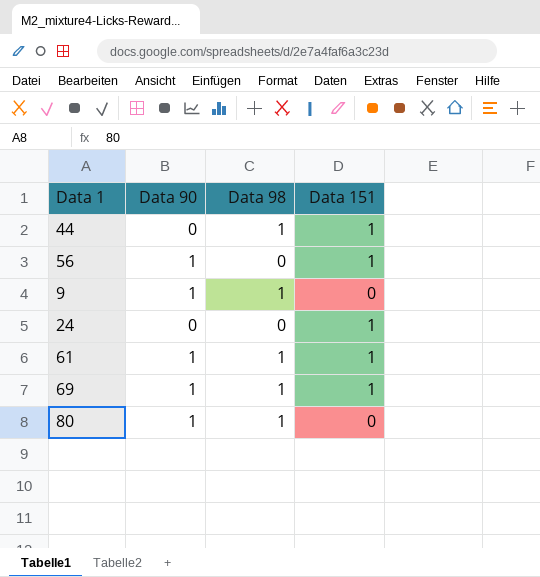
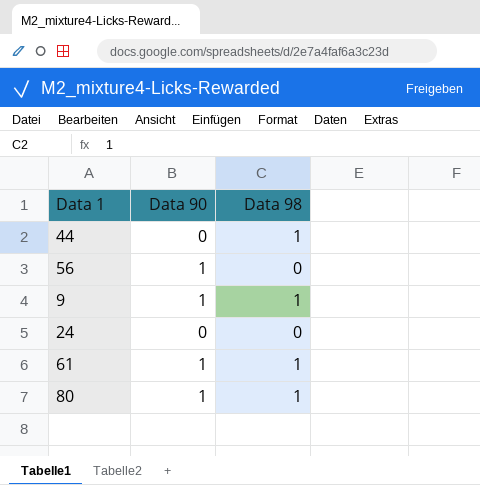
column Data 151 | position: 4 -> none
row 69: 1 | 1 | 1 -> none

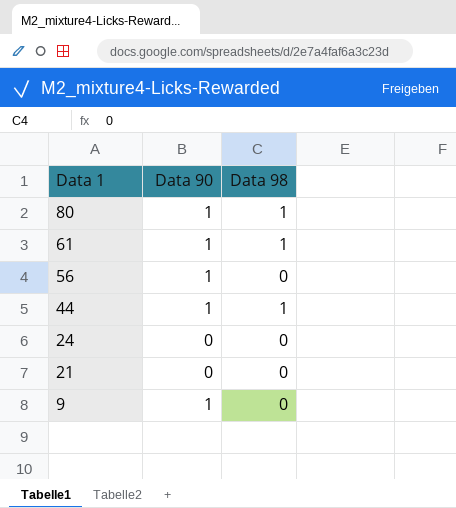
row order: none -> Data 1 descending
44 | Data 90: 0 -> 1
row 21: none -> 0 | 0
9 | Data 98: 1 -> 0

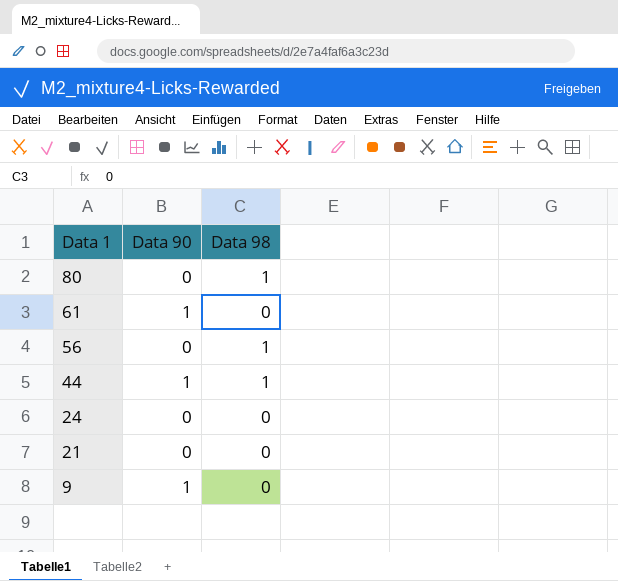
80 | Data 90: 1 -> 0
61 | Data 98: 1 -> 0
56 | Data 90: 1 -> 0
56 | Data 98: 0 -> 1

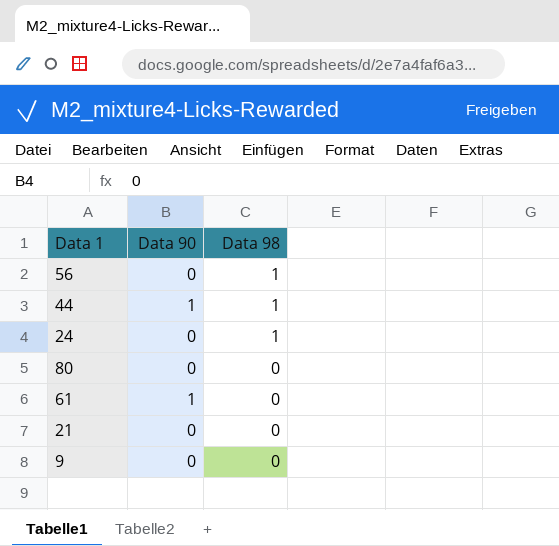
row order: Data 1 descending -> Data 98 descending
24 | Data 98: 0 -> 1
80 | Data 98: 1 -> 0
9 | Data 90: 1 -> 0

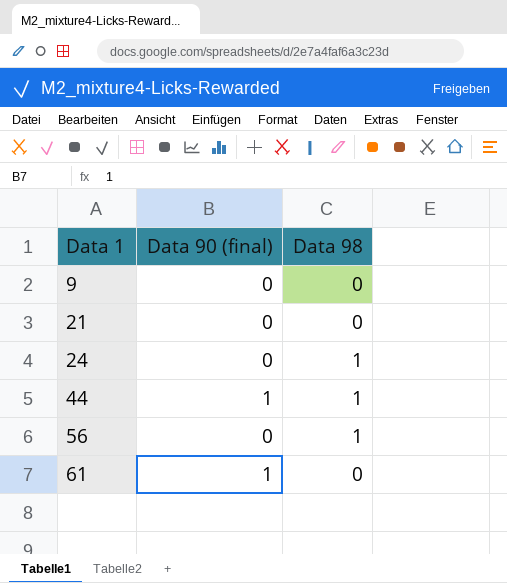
row order: Data 98 descending -> Data 1 ascending
column name: Data 90 -> Data 90 (final)
row 80: 0 | 0 -> none

